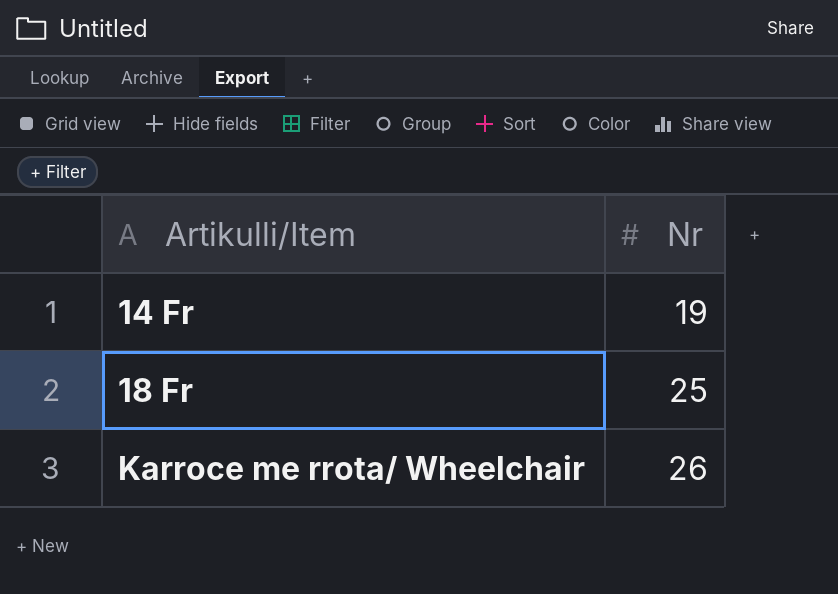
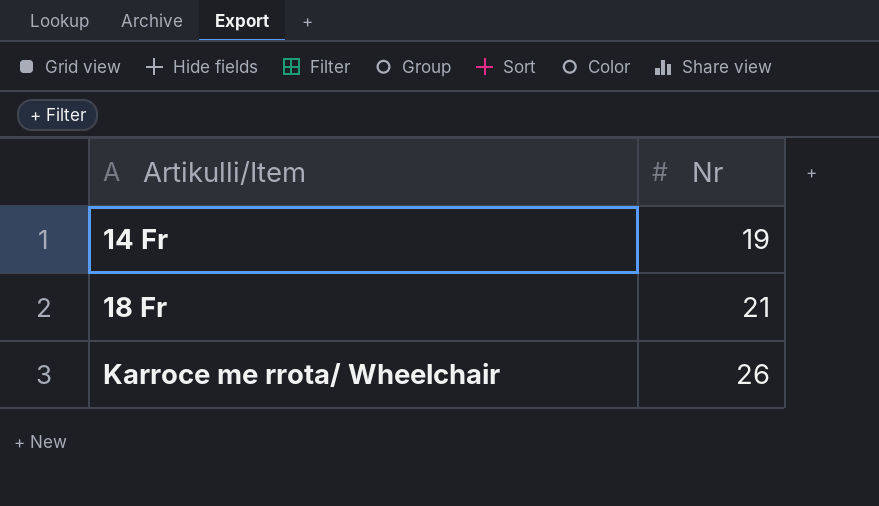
18 Fr | Nr: 25 -> 21

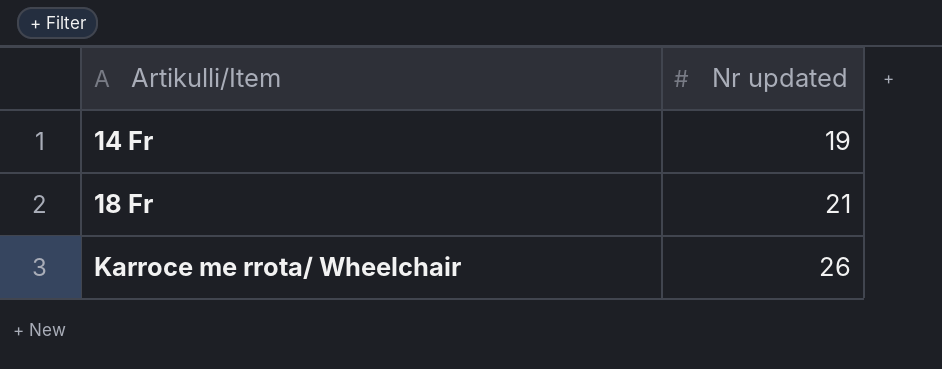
column name: Nr -> Nr updated

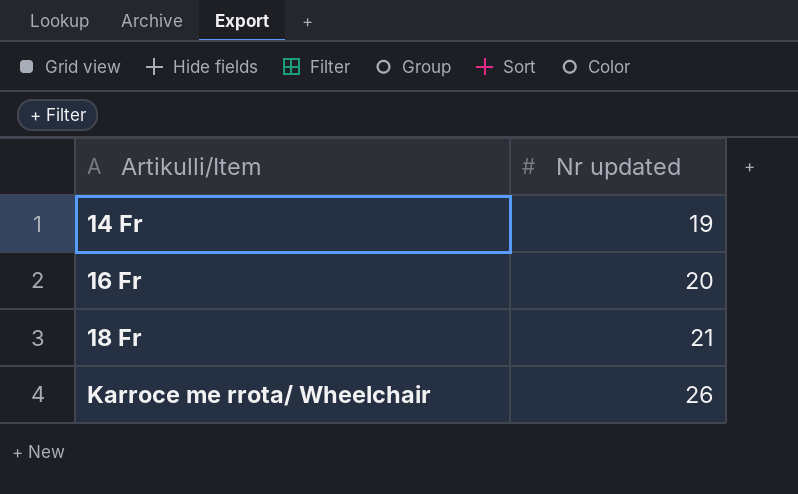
row 16 Fr: none -> 20

